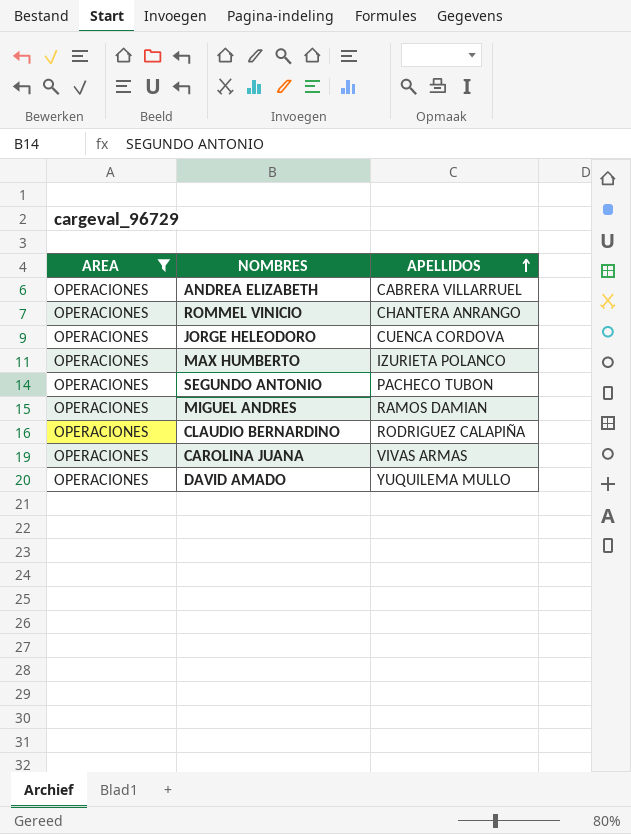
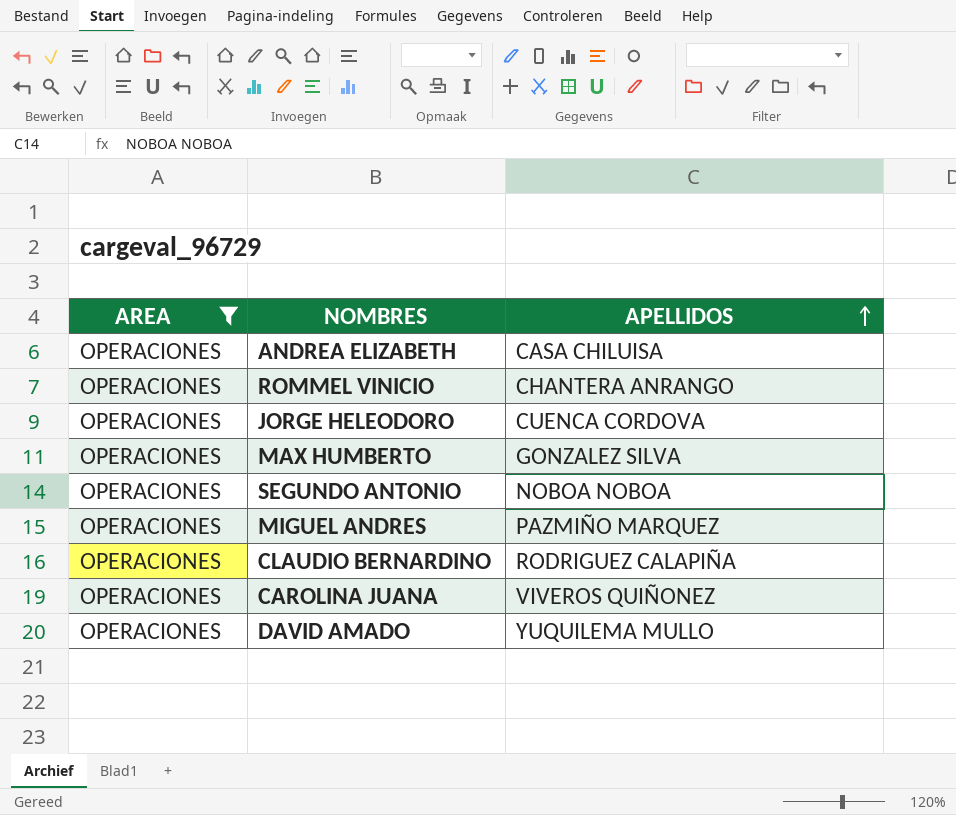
ANDREA ELIZABETH | APELLIDOS: CABRERA VILLARRUEL -> CASA CHILUISA
MAX HUMBERTO | APELLIDOS: IZURIETA POLANCO -> GONZALEZ SILVA
SEGUNDO ANTONIO | APELLIDOS: PACHECO TUBON -> NOBOA NOBOA
MIGUEL ANDRES | APELLIDOS: RAMOS DAMIAN -> PAZMIÑO MARQUEZ
CAROLINA JUANA | APELLIDOS: VIVAS ARMAS -> VIVEROS QUIÑONEZ

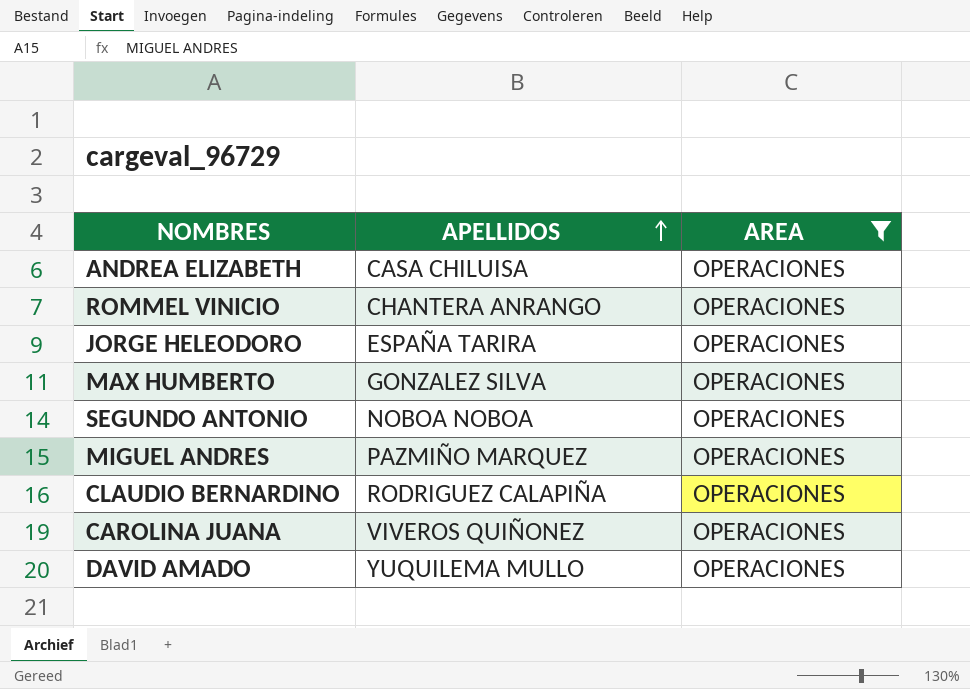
column AREA | position: 1 -> 3
JORGE HELEODORO | APELLIDOS: CUENCA CORDOVA -> ESPAÑA TARIRA

